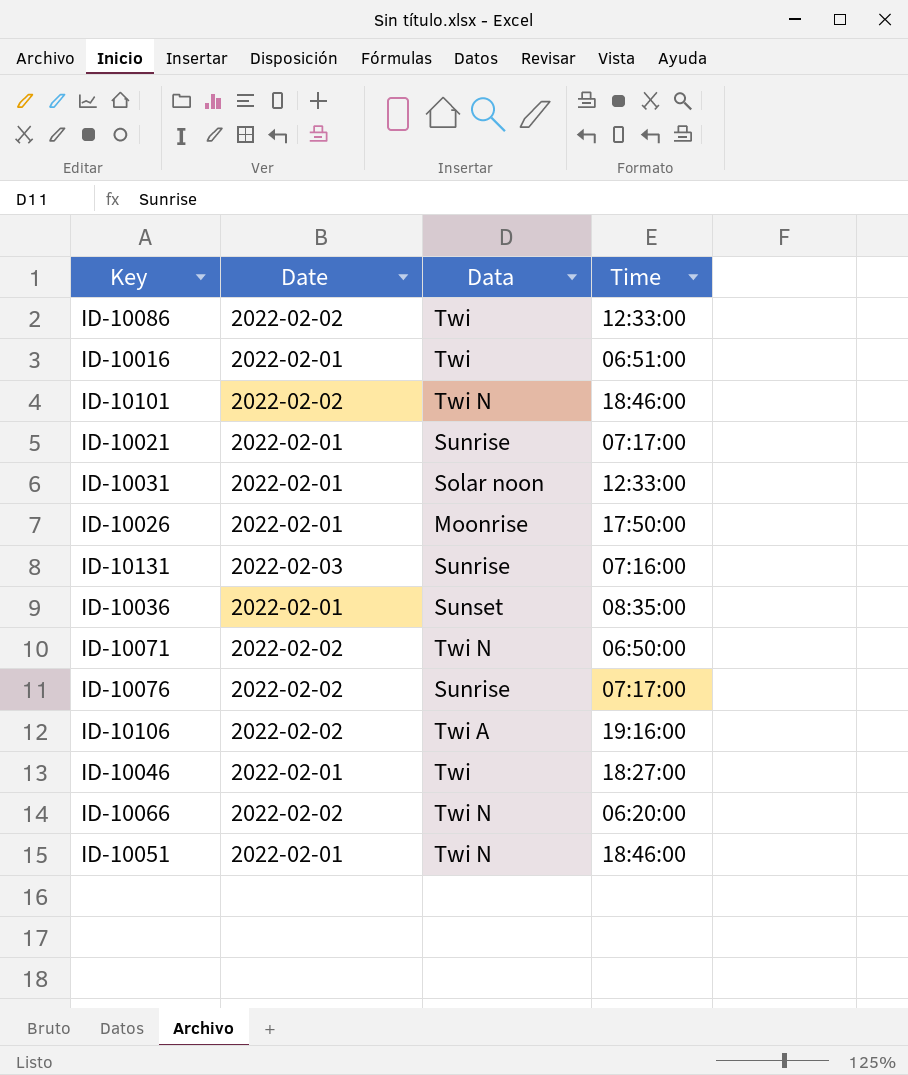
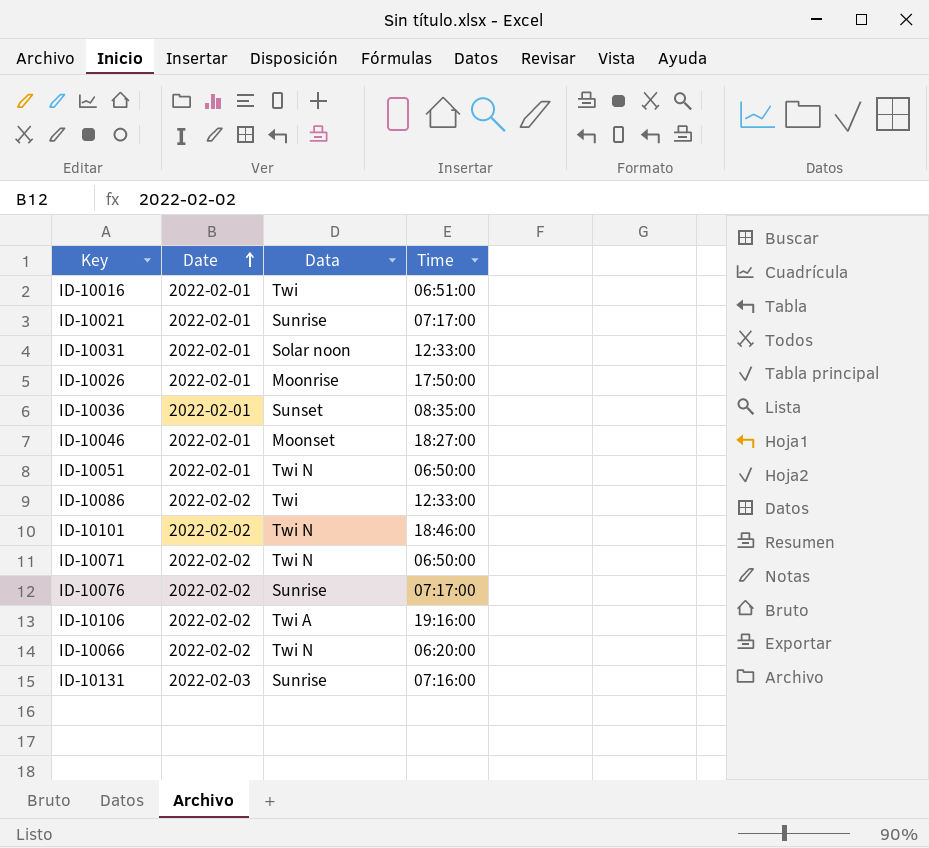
row order: none -> Date ascending
ID-10046 | Data: Twi -> Moonset
ID-10051 | Time: 18:46:00 -> 06:50:00

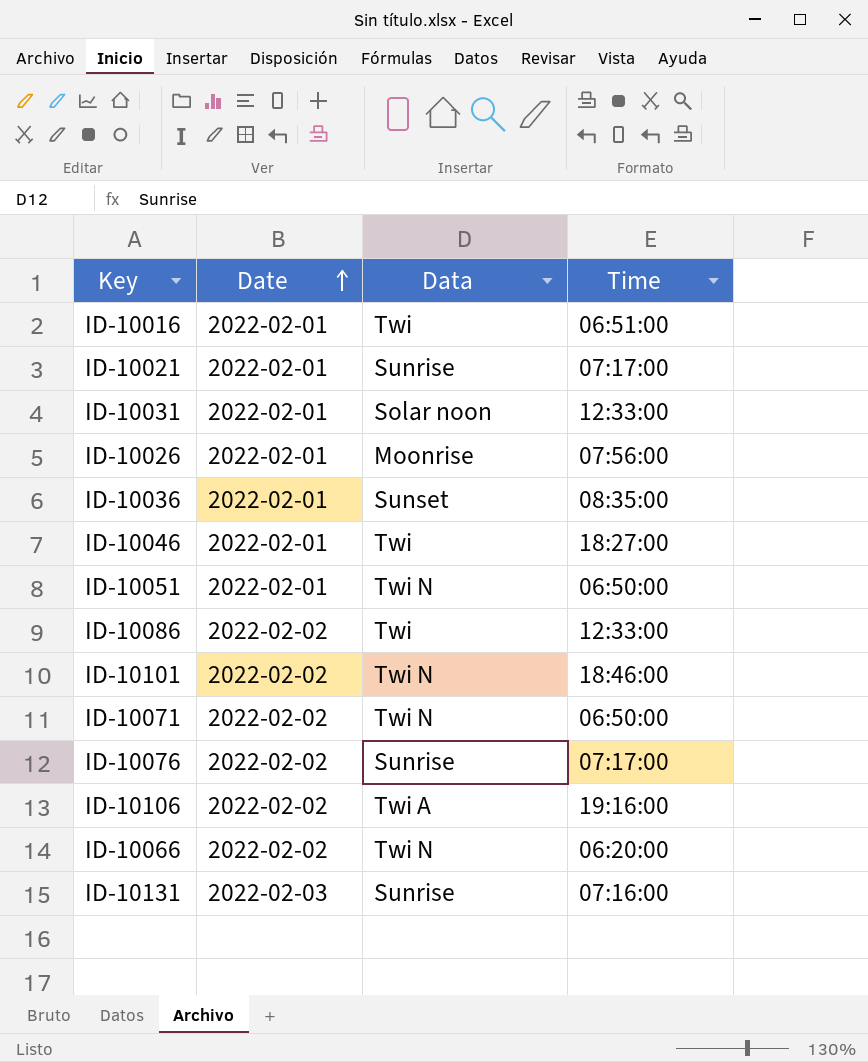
ID-10026 | Time: 17:50:00 -> 07:56:00
ID-10046 | Data: Moonset -> Twi

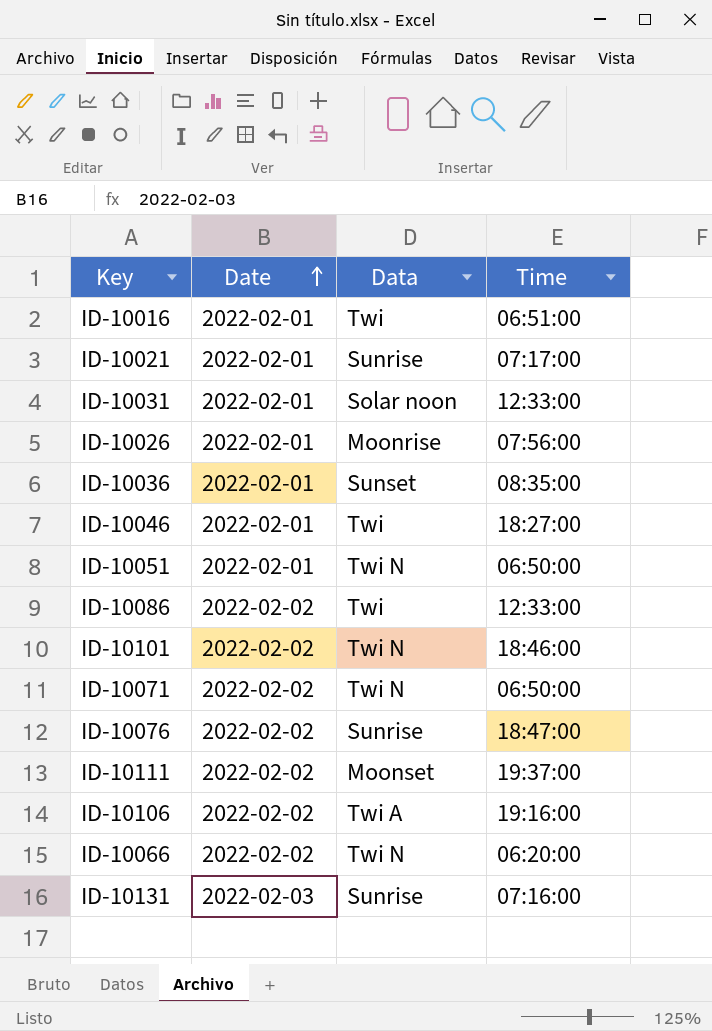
ID-10076 | Time: 07:17:00 -> 18:47:00
row ID-10111: none -> 2022-02-02 | Moonset | 19:37:00

